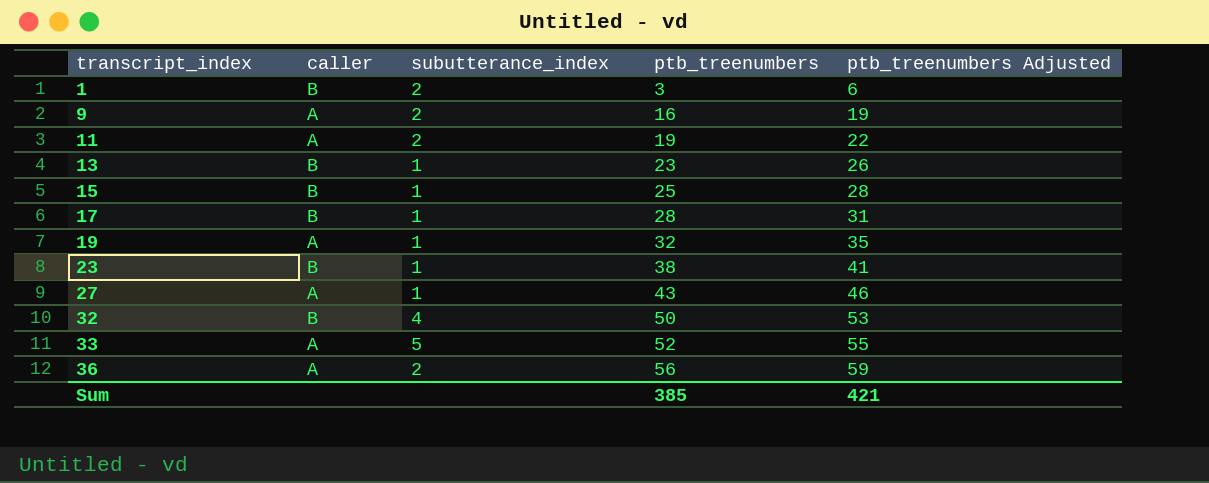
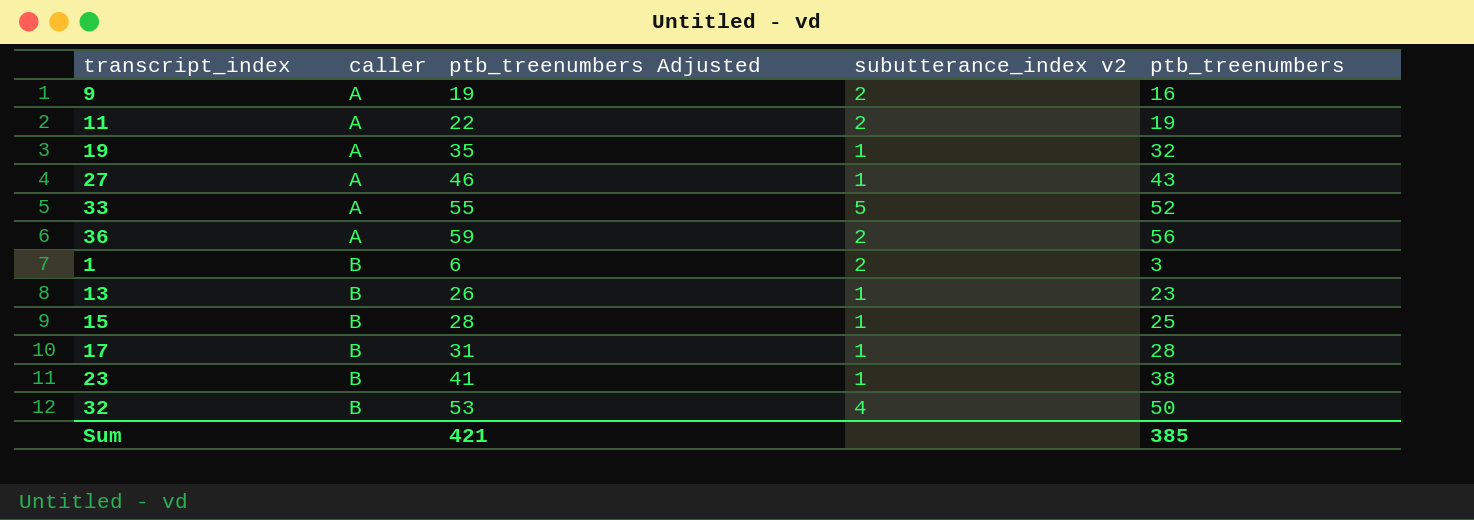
row order: transcript_index ascending -> caller ascending
column ptb_treenumbers Adjusted | position: 5 -> 3
column name: subutterance_index -> subutterance_index v2

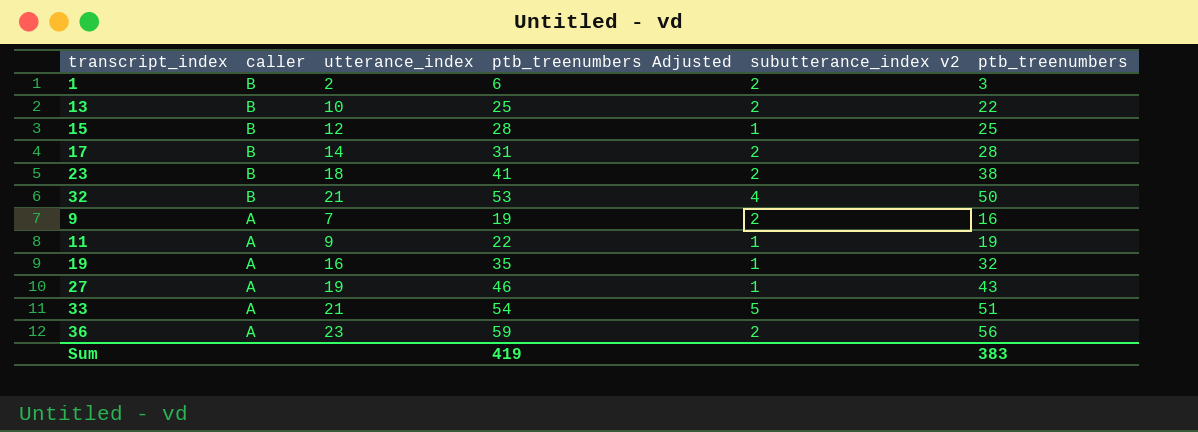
row order: caller ascending -> caller descending
column utterance_index | position: none -> 3
13 | ptb_treenumbers Adjusted: 26 -> 25
13 | subutterance_index v2: 1 -> 2
13 | ptb_treenumbers: 23 -> 22
17 | subutterance_index v2: 1 -> 2
23 | subutterance_index v2: 1 -> 2
11 | subutterance_index v2: 2 -> 1
33 | ptb_treenumbers Adjusted: 55 -> 54
33 | ptb_treenumbers: 52 -> 51
Sum | ptb_treenumbers Adjusted: 421 -> 419
Sum | ptb_treenumbers: 385 -> 383

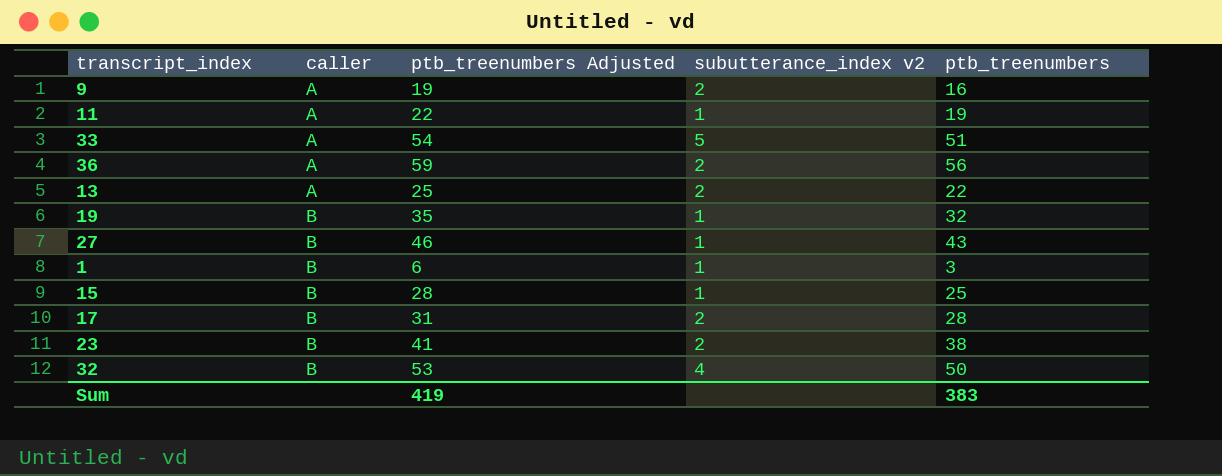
row order: caller descending -> caller ascending
column utterance_index | position: 3 -> none
13 | caller: B -> A
19 | caller: A -> B
27 | caller: A -> B
1 | subutterance_index v2: 2 -> 1

